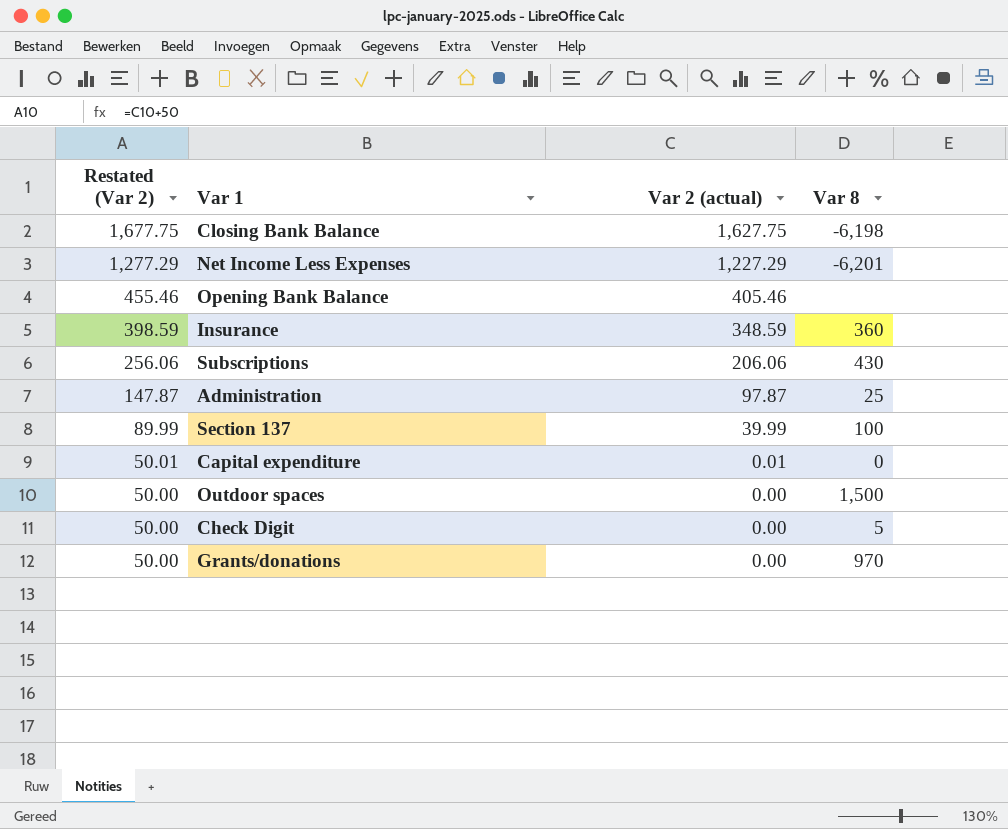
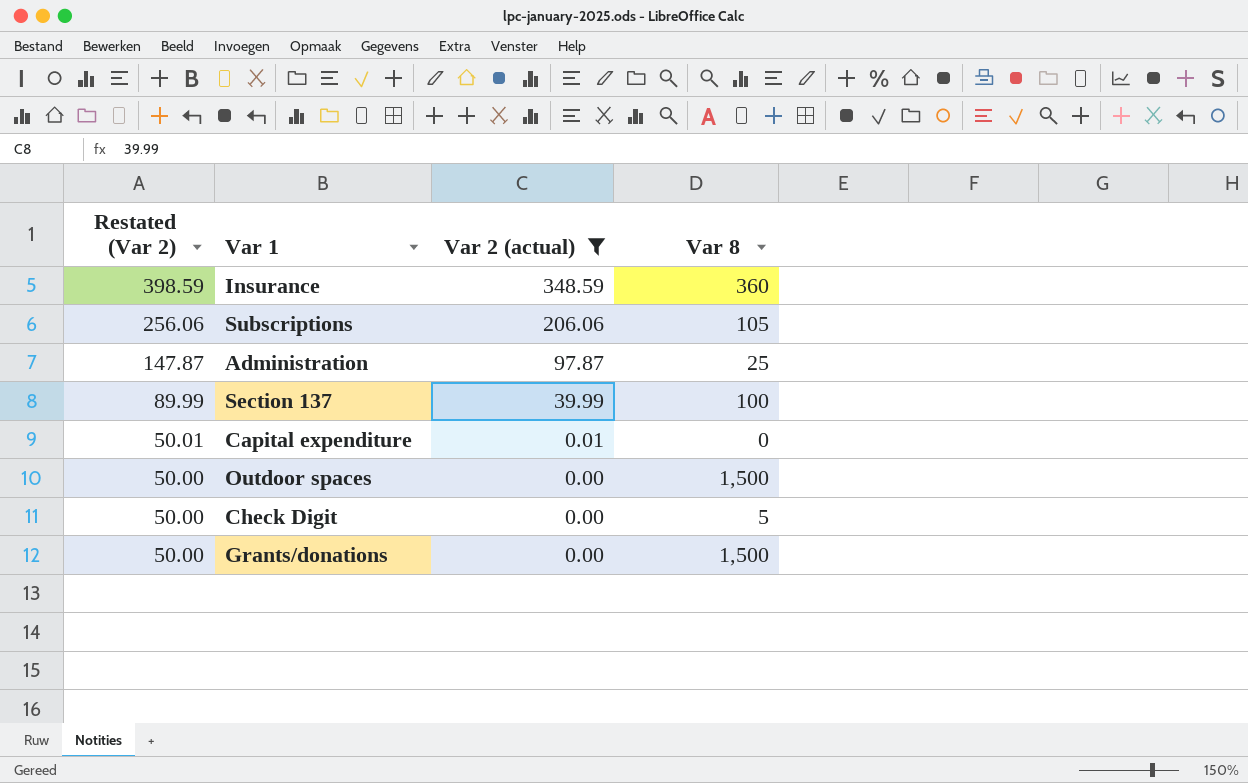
filter: none -> Var 2 (actual) <= 348.59
Subscriptions | Var 8: 430 -> 105
Grants/donations | Var 8: 970 -> 1,500

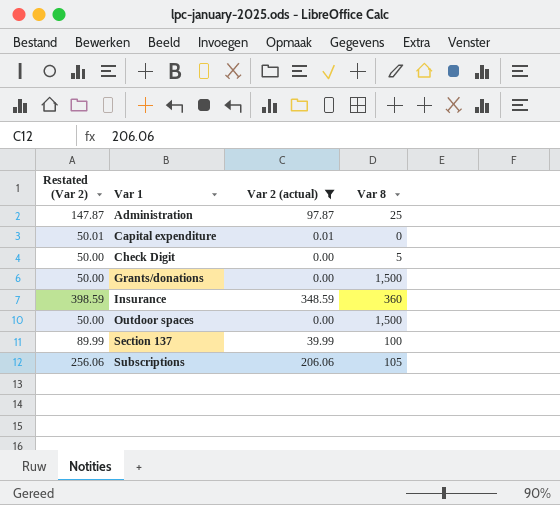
row order: Restated (Var 2) descending -> Var 1 ascending

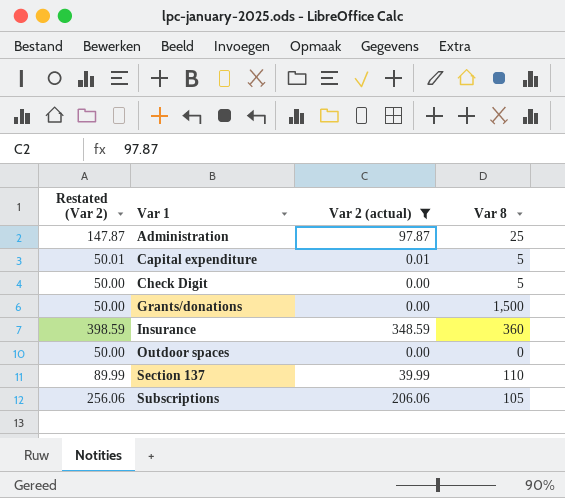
Capital expenditure | Var 8: 0 -> 5
Outdoor spaces | Var 8: 1,500 -> 0
Section 137 | Var 8: 100 -> 110

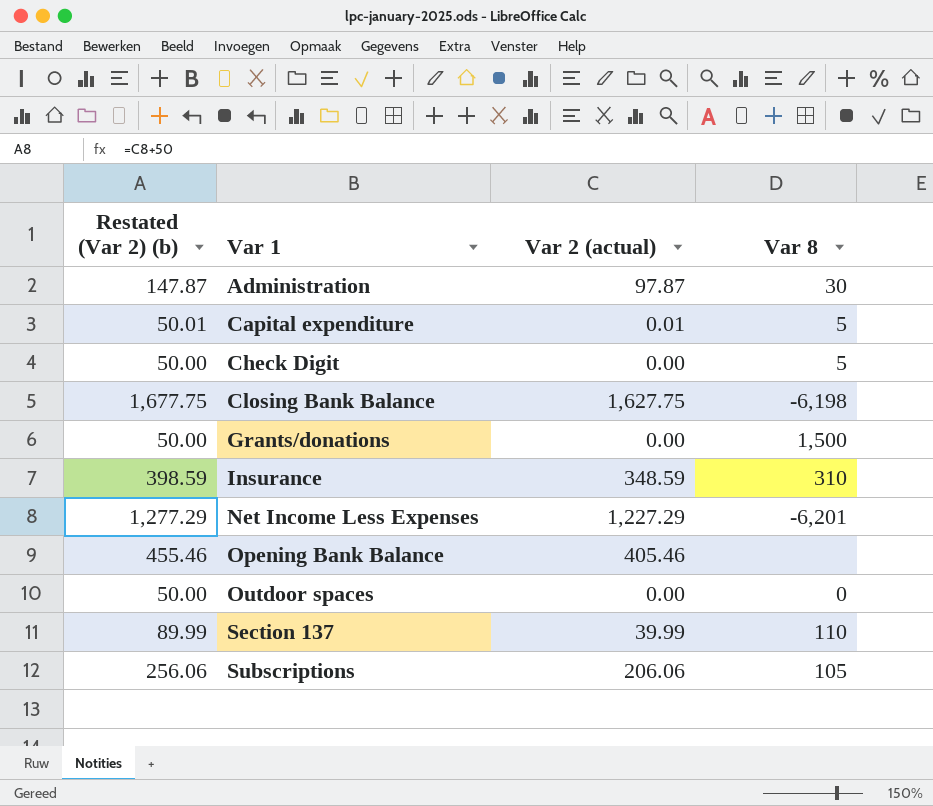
filter: Var 2 (actual) <= 348.59 -> none
column name: Restated (Var 2) -> Restated (Var 2) (b)
Administration | Var 8: 25 -> 30
Insurance | Var 8: 360 -> 310

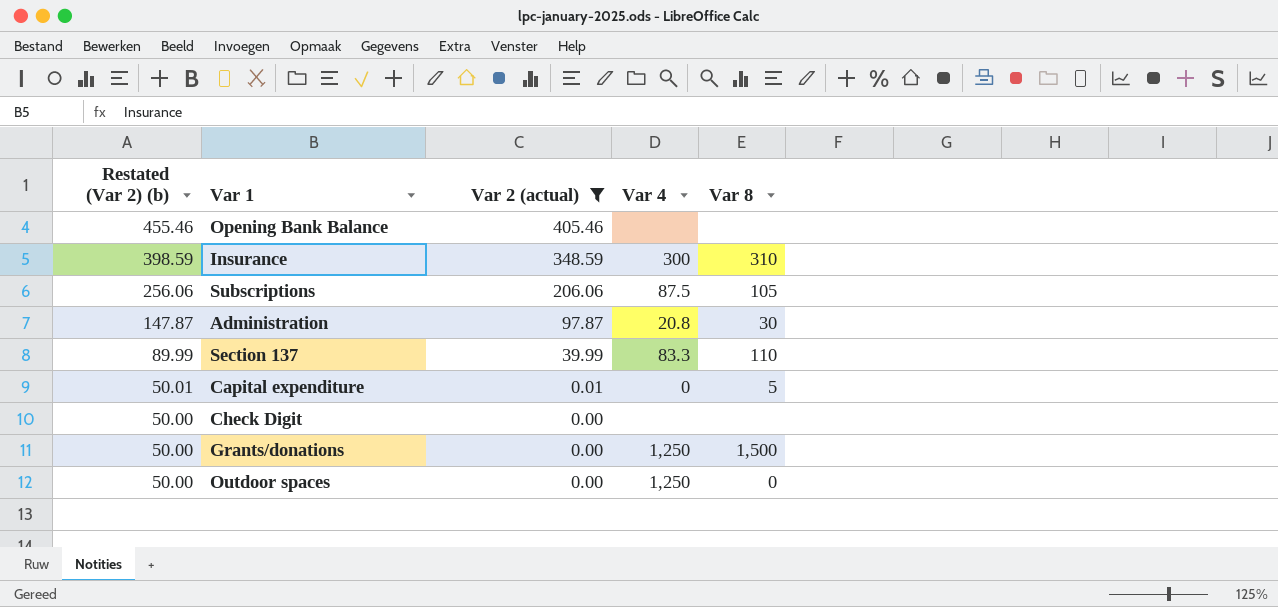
filter: none -> Var 2 (actual) <= 405.46
row order: Var 1 ascending -> Restated (Var 2) (b) descending
column Var 4 | position: none -> 4
Check Digit | Var 8: 5 -> none

